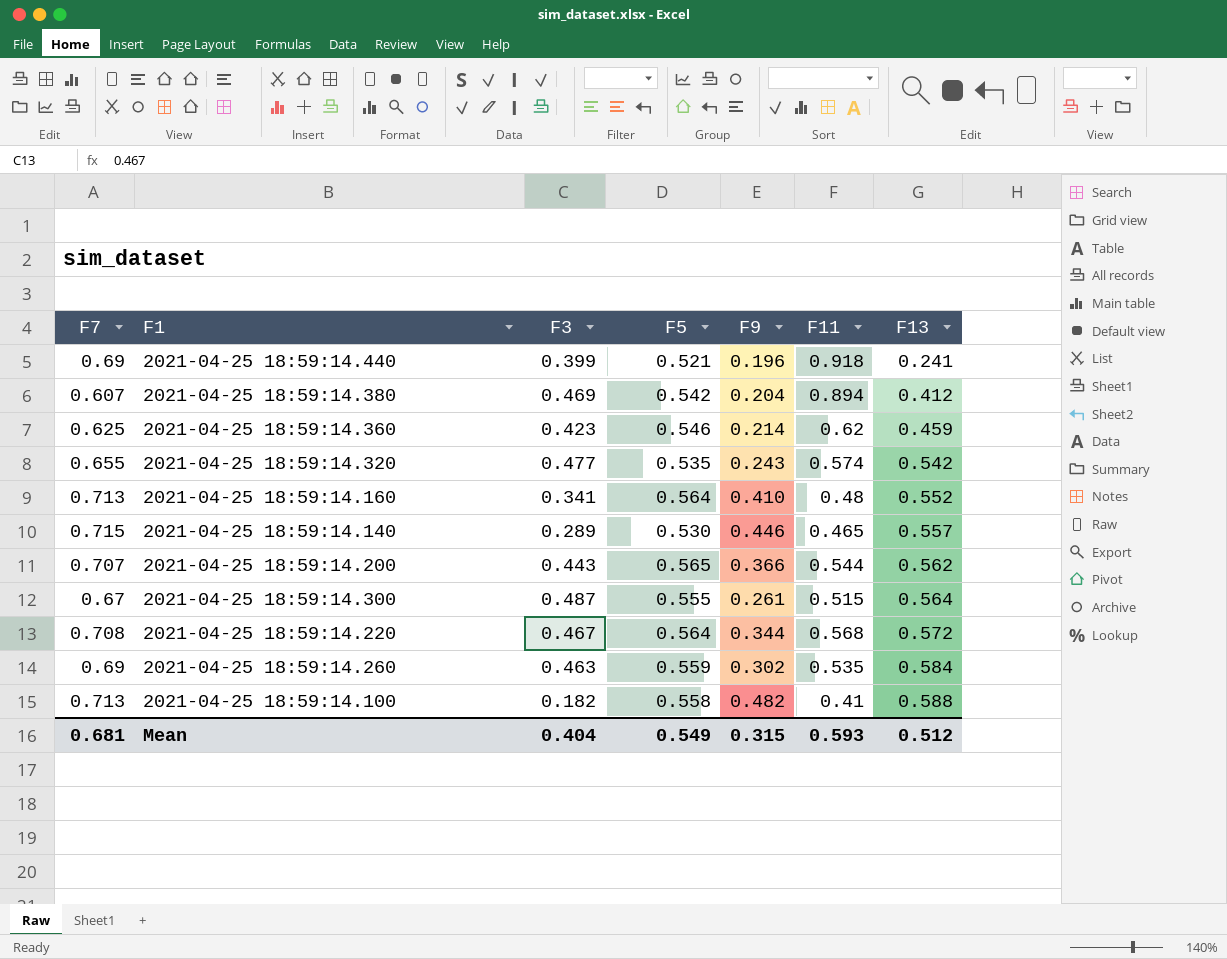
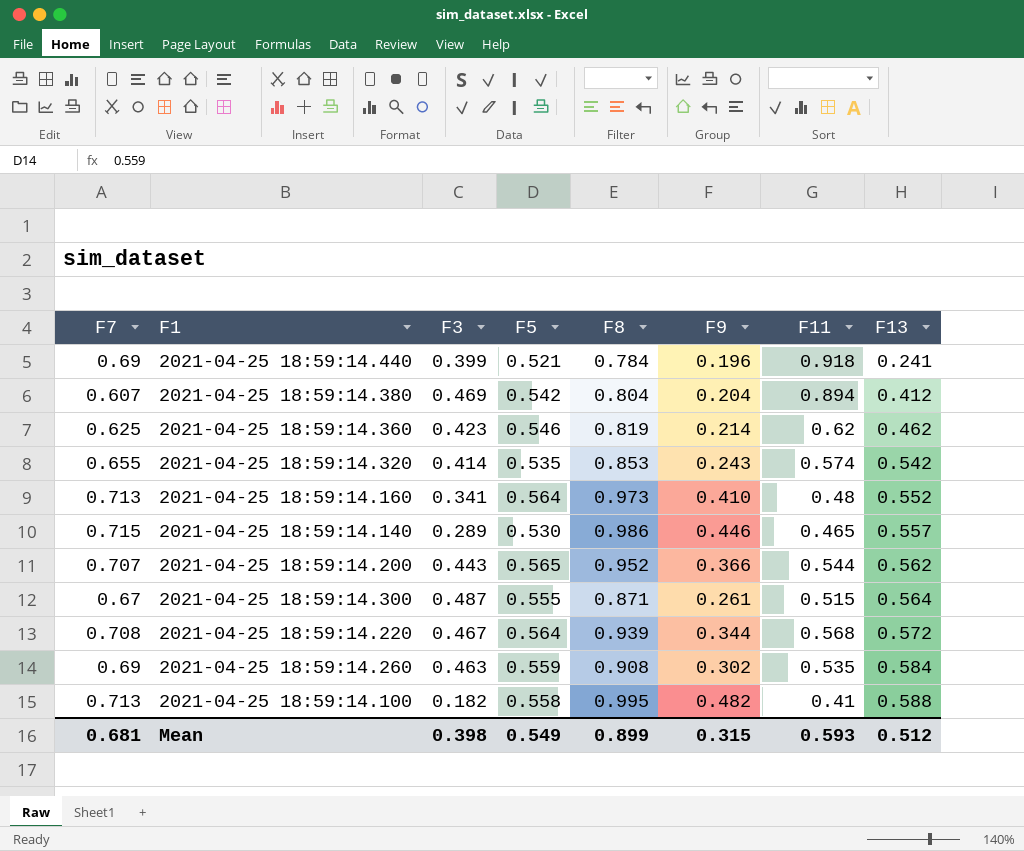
column F8 | position: none -> 5
2021-04-25 18:59:14.360 | F13: 0.459 -> 0.462
2021-04-25 18:59:14.320 | F3: 0.477 -> 0.414
Mean | F3: 0.404 -> 0.398

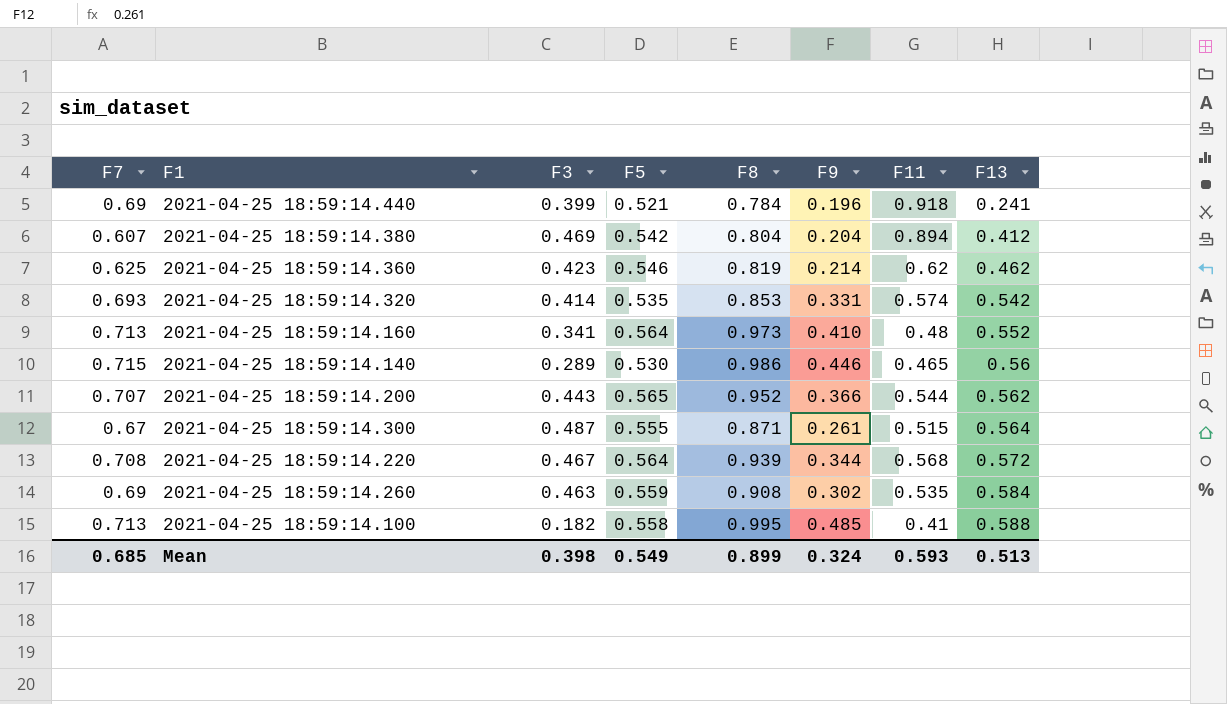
2021-04-25 18:59:14.320 | F7: 0.655 -> 0.693
2021-04-25 18:59:14.320 | F9: 0.243 -> 0.331
2021-04-25 18:59:14.140 | F13: 0.557 -> 0.56
2021-04-25 18:59:14.100 | F9: 0.482 -> 0.485
Mean | F7: 0.681 -> 0.685
Mean | F9: 0.315 -> 0.324
Mean | F13: 0.512 -> 0.513

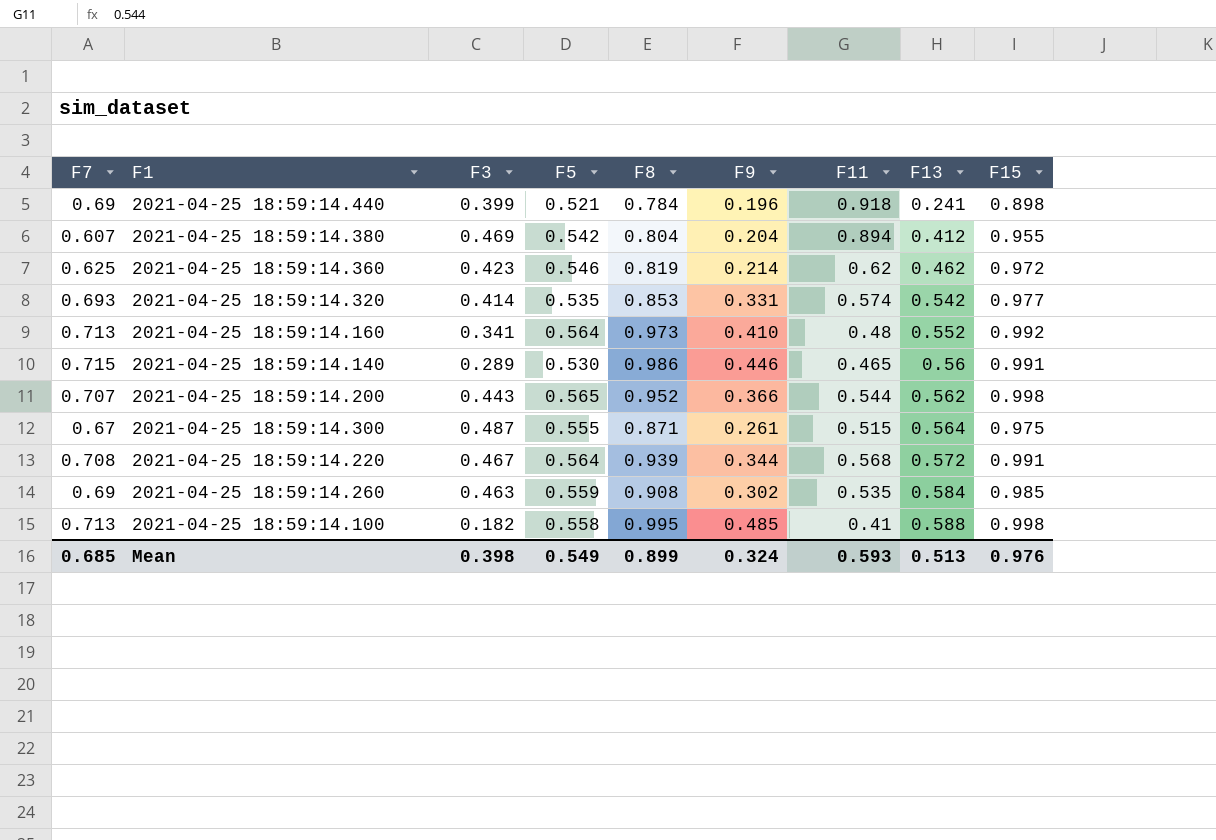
column F15 | position: none -> 9

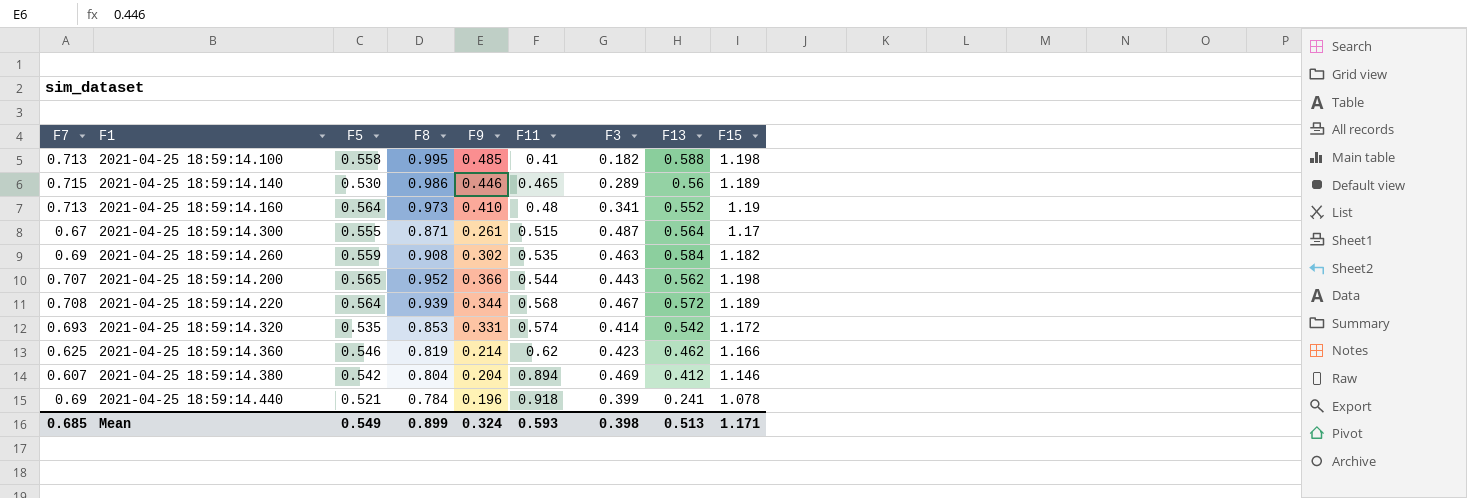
row order: F13 ascending -> F11 ascending
column F3 | position: 3 -> 7
2021-04-25 18:59:14.100 | F15: 0.998 -> 1.198
2021-04-25 18:59:14.140 | F15: 0.991 -> 1.189
2021-04-25 18:59:14.160 | F15: 0.992 -> 1.19
2021-04-25 18:59:14.300 | F15: 0.975 -> 1.17
2021-04-25 18:59:14.260 | F15: 0.985 -> 1.182
2021-04-25 18:59:14.200 | F15: 0.998 -> 1.198
2021-04-25 18:59:14.220 | F15: 0.991 -> 1.189
2021-04-25 18:59:14.320 | F15: 0.977 -> 1.172
2021-04-25 18:59:14.360 | F15: 0.972 -> 1.166
2021-04-25 18:59:14.380 | F15: 0.955 -> 1.146
2021-04-25 18:59:14.440 | F15: 0.898 -> 1.078
Mean | F15: 0.976 -> 1.171

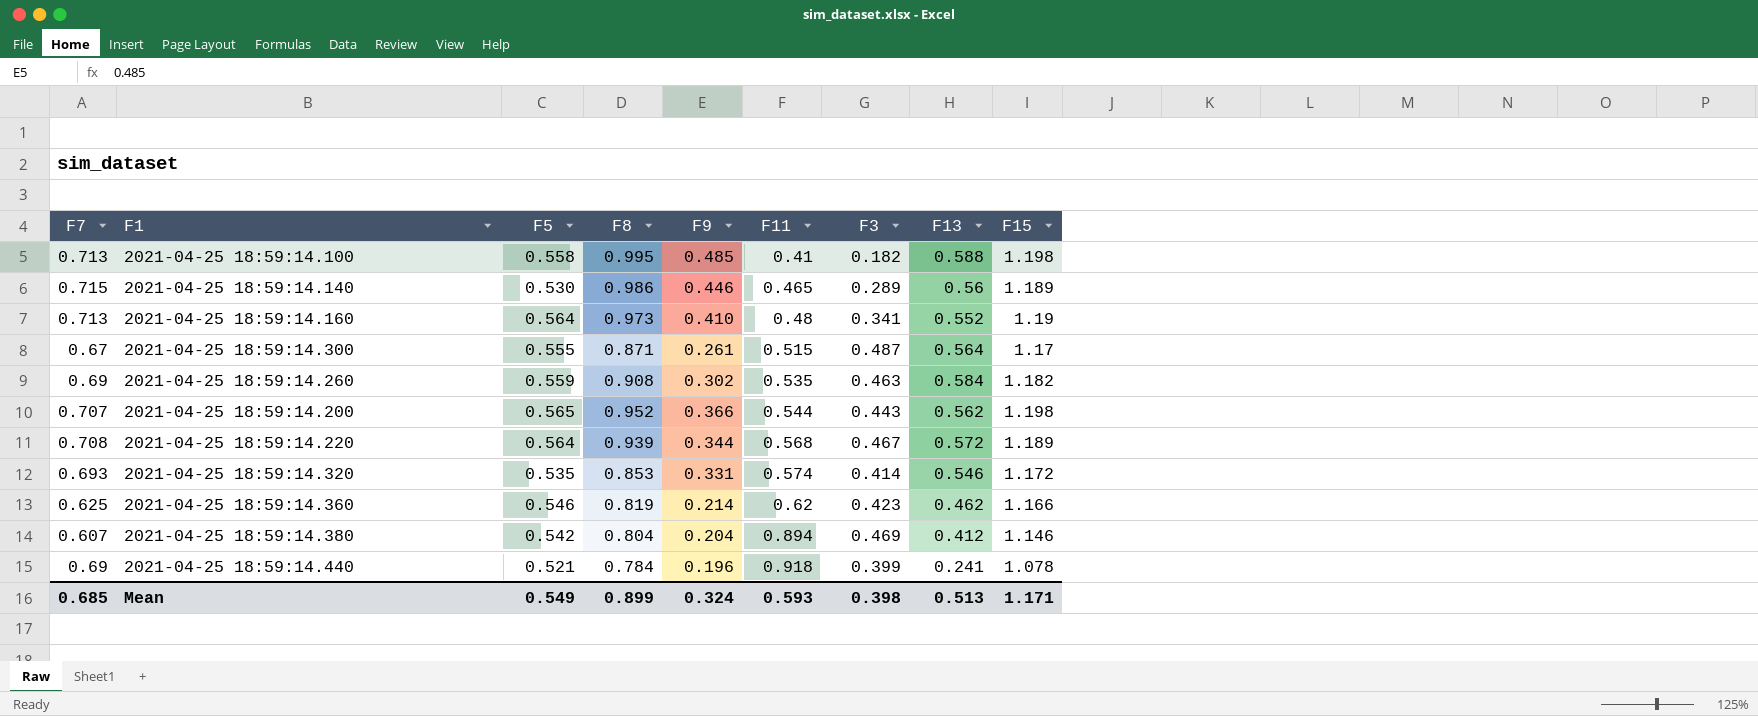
2021-04-25 18:59:14.320 | F13: 0.542 -> 0.546

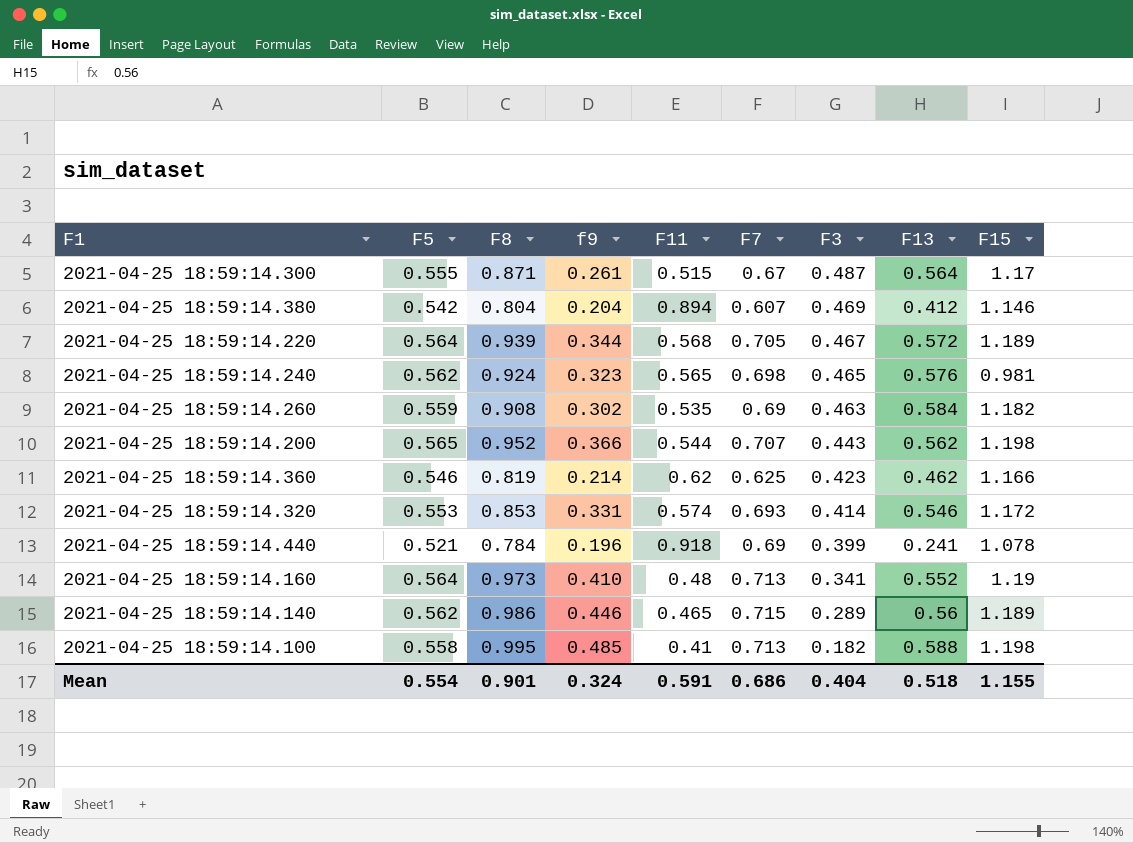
row order: F11 ascending -> F3 descending
column name: F9 -> f9
column F7 | position: 1 -> 6
2021-04-25 18:59:14.220 | F7: 0.708 -> 0.705
row 2021-04-25 18:59:14.240: none -> 0.562 | 0.924 | 0.323 | 0.565 | 0.698 | 0.465 | 0.576 | 0.981
2021-04-25 18:59:14.320 | F5: 0.535 -> 0.553
2021-04-25 18:59:14.140 | F5: 0.530 -> 0.562
Mean | F5: 0.549 -> 0.554
Mean | F8: 0.899 -> 0.901
Mean | F11: 0.593 -> 0.591
Mean | F7: 0.685 -> 0.686
Mean | F3: 0.398 -> 0.404
Mean | F13: 0.513 -> 0.518
Mean | F15: 1.171 -> 1.155

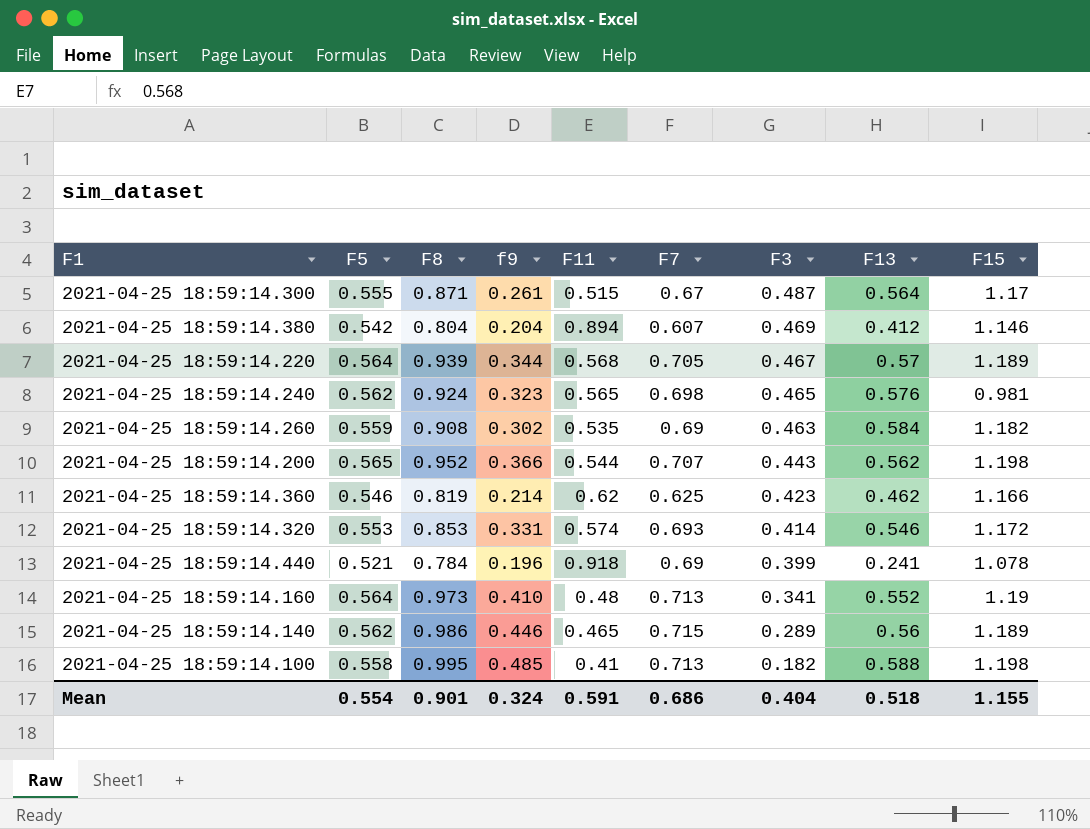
2021-04-25 18:59:14.220 | F13: 0.572 -> 0.57

